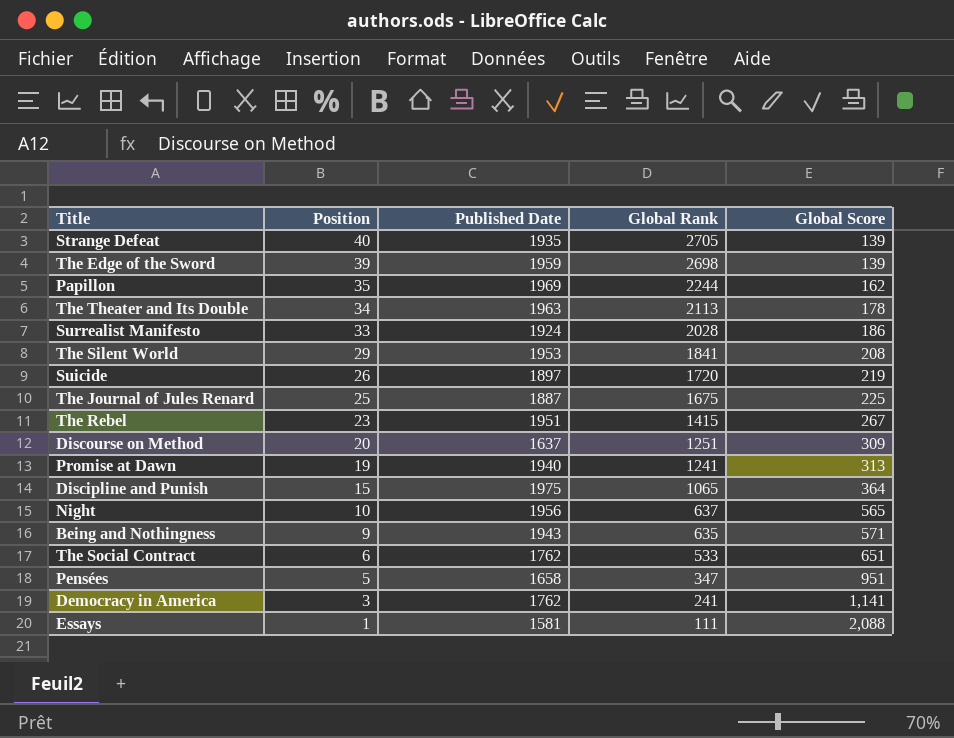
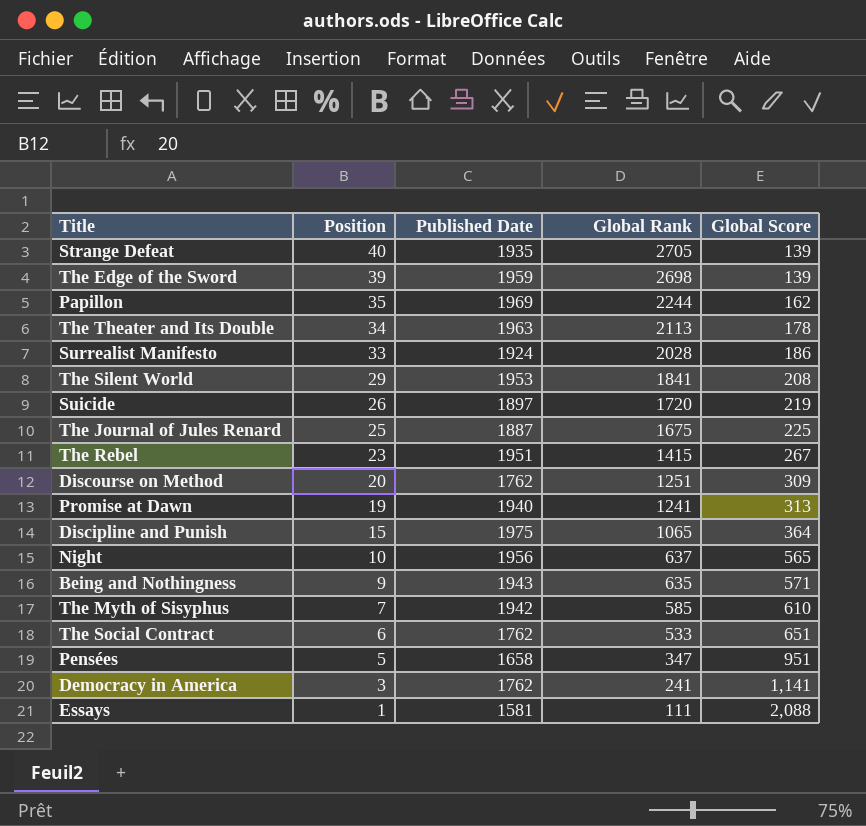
Discourse on Method | Published Date: 1637 -> 1762
row The Myth of Sisyphus: none -> 7 | 1942 | 585 | 610

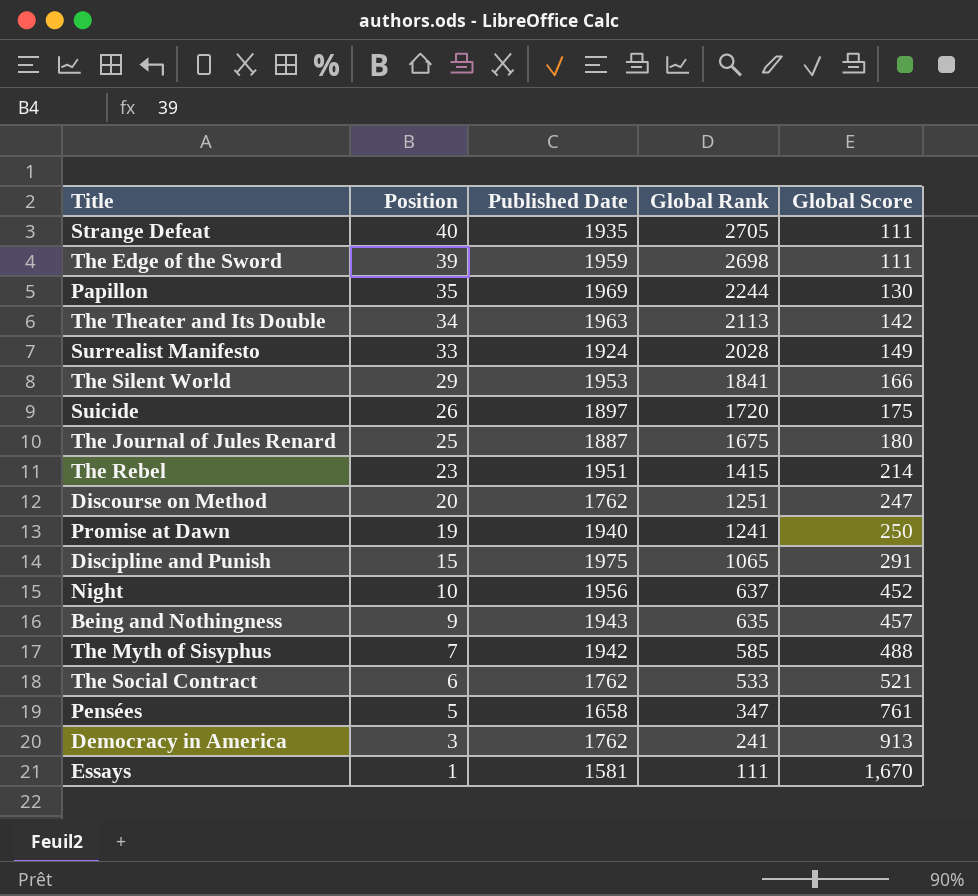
Strange Defeat | Global Score: 139 -> 111
The Edge of the Sword | Global Score: 139 -> 111
Papillon | Global Score: 162 -> 130
The Theater and Its Double | Global Score: 178 -> 142
Surrealist Manifesto | Global Score: 186 -> 149
The Silent World | Global Score: 208 -> 166
Suicide | Global Score: 219 -> 175
The Journal of Jules Renard | Global Score: 225 -> 180
The Rebel | Global Score: 267 -> 214
Discourse on Method | Global Score: 309 -> 247
Promise at Dawn | Global Score: 313 -> 250
Discipline and Punish | Global Score: 364 -> 291
Night | Global Score: 565 -> 452
Being and Nothingness | Global Score: 571 -> 457
The Myth of Sisyphus | Global Score: 610 -> 488
The Social Contract | Global Score: 651 -> 521
Pensées | Global Score: 951 -> 761
Democracy in America | Global Score: 1,141 -> 913
Essays | Global Score: 2,088 -> 1,670

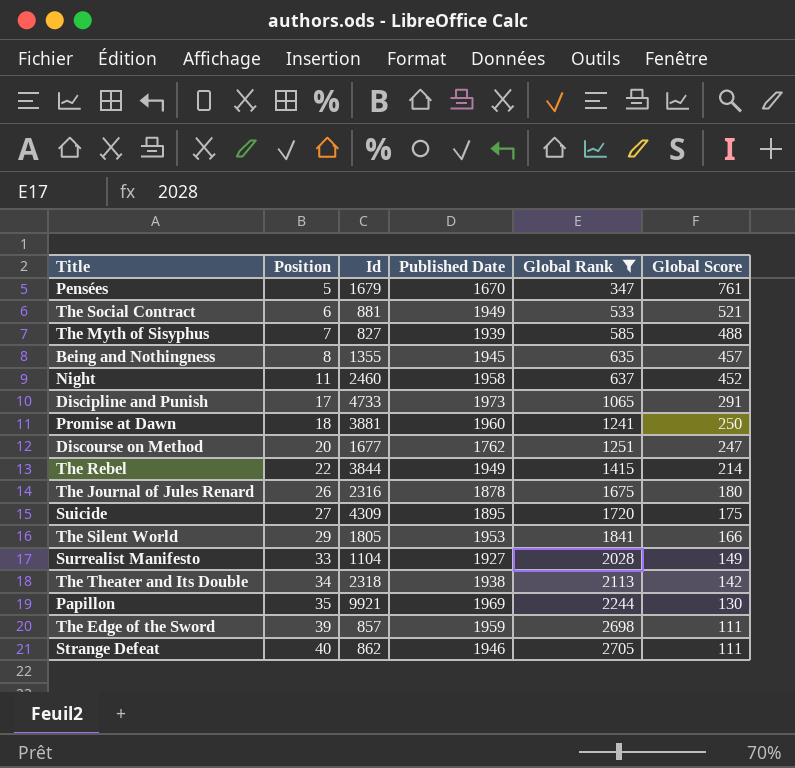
filter: none -> Global Rank >= 347
row order: Position descending -> Position ascending
column Id | position: none -> 3
Pensées | Published Date: 1658 -> 1670
The Social Contract | Published Date: 1762 -> 1949
The Myth of Sisyphus | Published Date: 1942 -> 1939
Being and Nothingness | Position: 9 -> 8
Being and Nothingness | Published Date: 1943 -> 1945
Night | Position: 10 -> 11
Night | Published Date: 1956 -> 1958
Discipline and Punish | Position: 15 -> 17
Discipline and Punish | Published Date: 1975 -> 1973
Promise at Dawn | Position: 19 -> 18
Promise at Dawn | Published Date: 1940 -> 1960
The Rebel | Position: 23 -> 22
The Rebel | Published Date: 1951 -> 1949
The Journal of Jules Renard | Position: 25 -> 26
The Journal of Jules Renard | Published Date: 1887 -> 1878
Suicide | Position: 26 -> 27
Suicide | Published Date: 1897 -> 1895
Surrealist Manifesto | Published Date: 1924 -> 1927
The Theater and Its Double | Published Date: 1963 -> 1938
Strange Defeat | Published Date: 1935 -> 1946

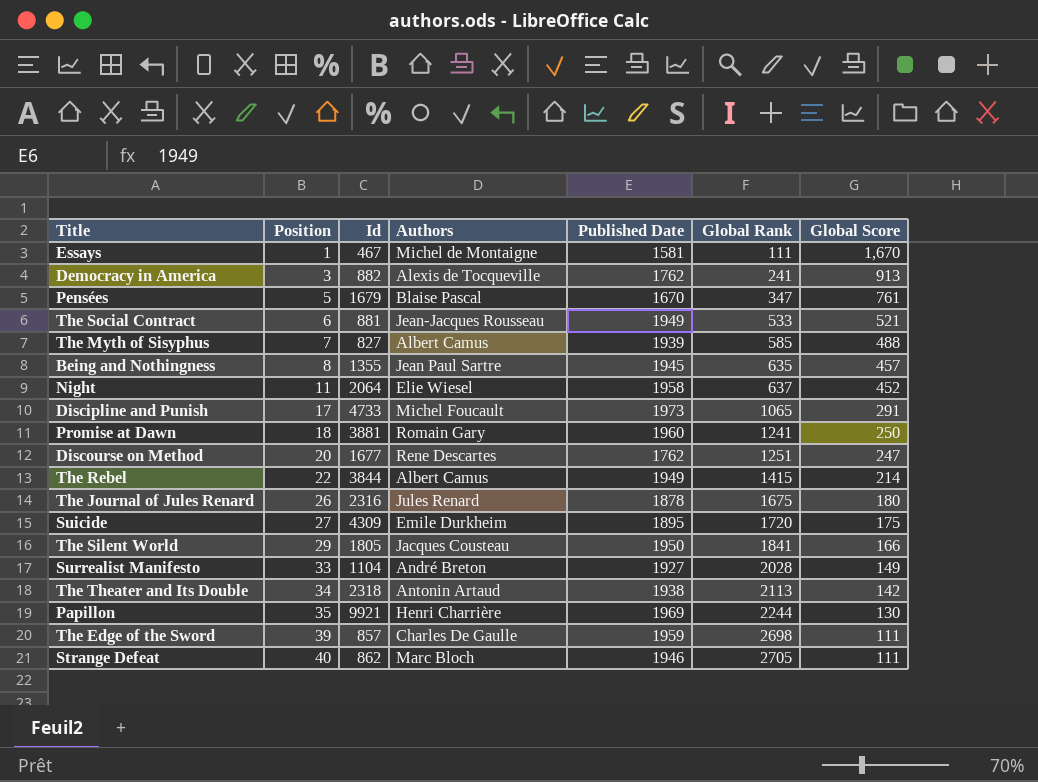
filter: Global Rank >= 347 -> none
column Authors | position: none -> 4
Night | Id: 2460 -> 2064
The Silent World | Published Date: 1953 -> 1950

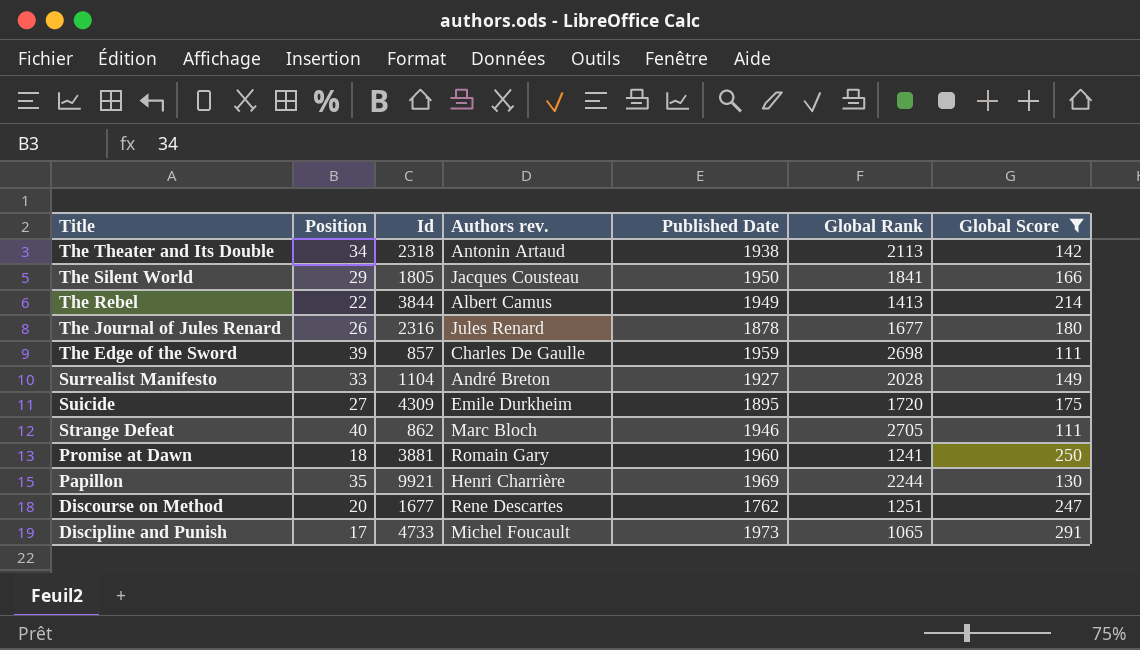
filter: none -> Global Score <= 291
row order: Position ascending -> Title descending
column name: Authors -> Authors rev.
The Rebel | Global Rank: 1415 -> 1413
The Journal of Jules Renard | Global Rank: 1675 -> 1677

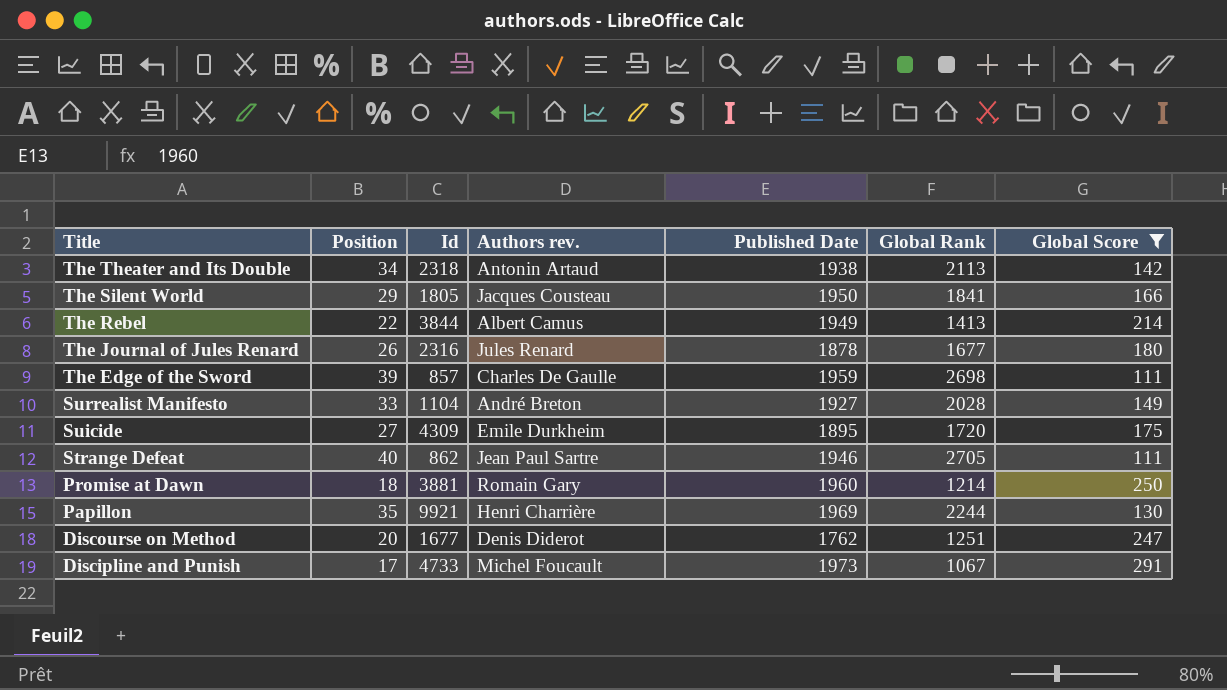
Strange Defeat | Authors rev.: Marc Bloch -> Jean Paul Sartre
Promise at Dawn | Global Rank: 1241 -> 1214
Discourse on Method | Authors rev.: Rene Descartes -> Denis Diderot
Discipline and Punish | Global Rank: 1065 -> 1067

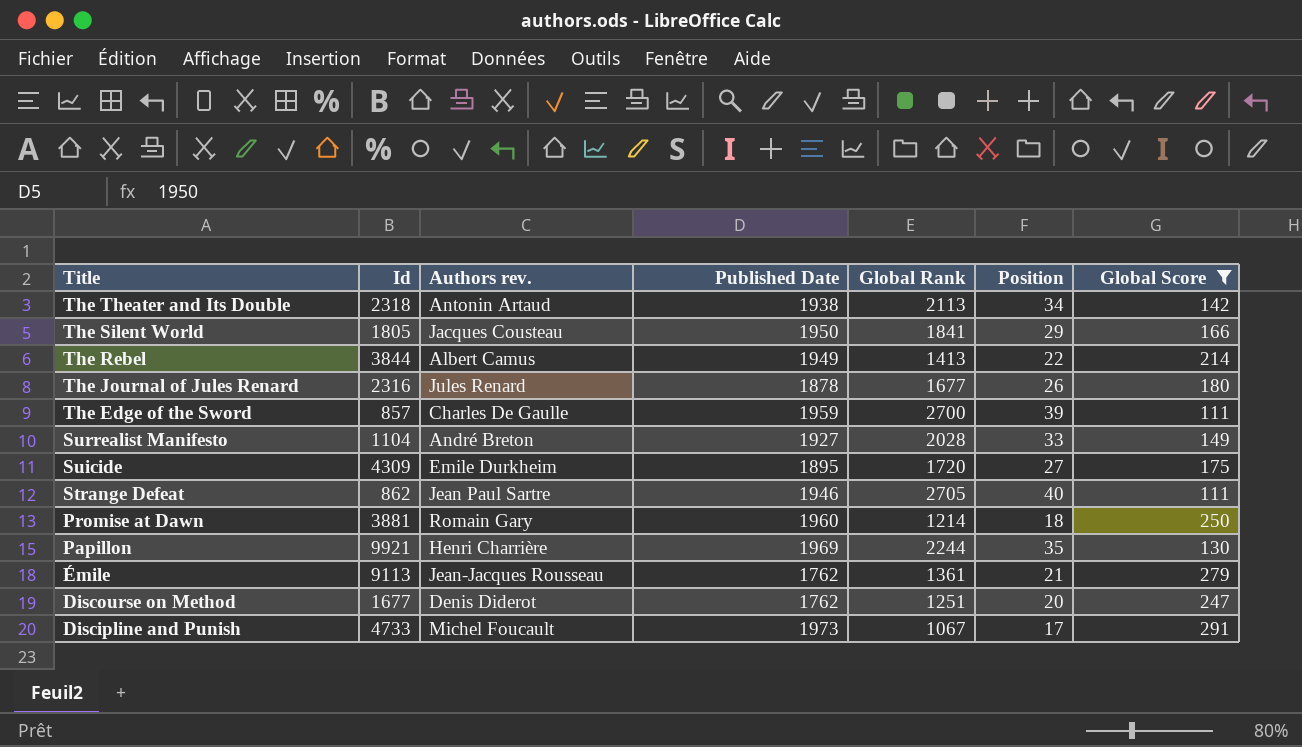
column Position | position: 2 -> 6
The Edge of the Sword | Global Rank: 2698 -> 2700
row Émile: none -> 9113 | Jean-Jacques Rousseau | 1762 | 1361 | 21 | 279

